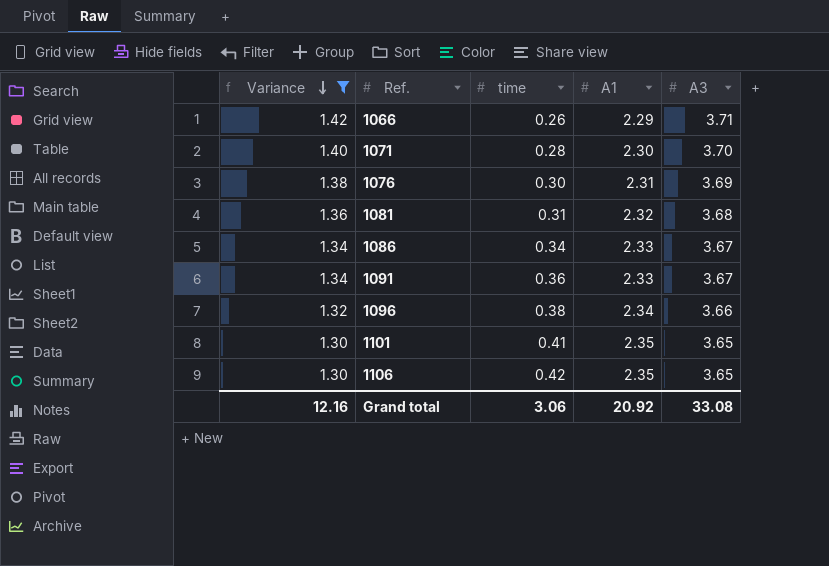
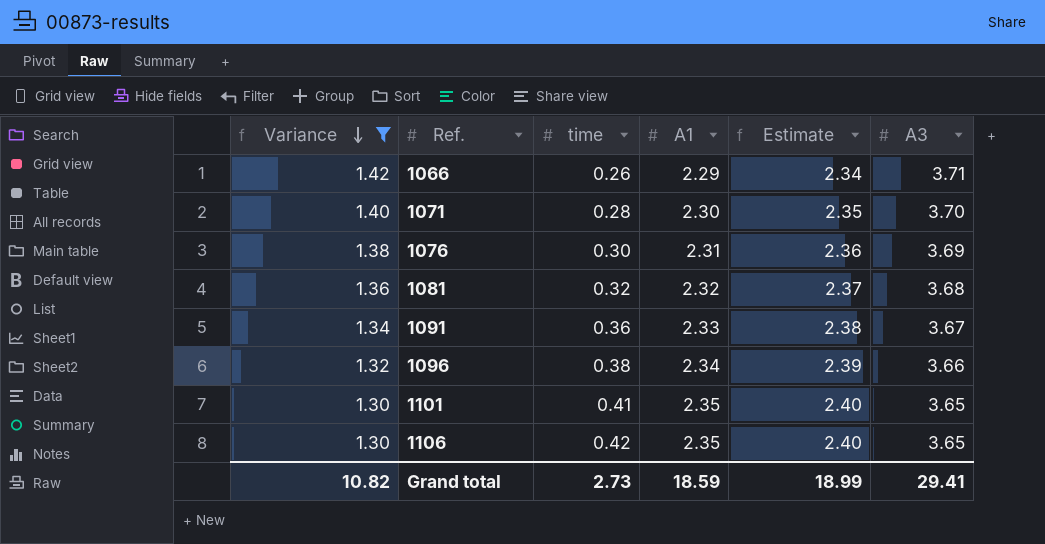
column Estimate | formula: none -> [A1] * 1.02
row 1086: 1.34 | 0.34 | 2.33 | 3.67 -> none
1081 | time: 0.31 -> 0.32
Grand total | Variance: 12.16 -> 10.82
Grand total | time: 3.06 -> 2.73
Grand total | A1: 20.92 -> 18.59
Grand total | A3: 33.08 -> 29.41

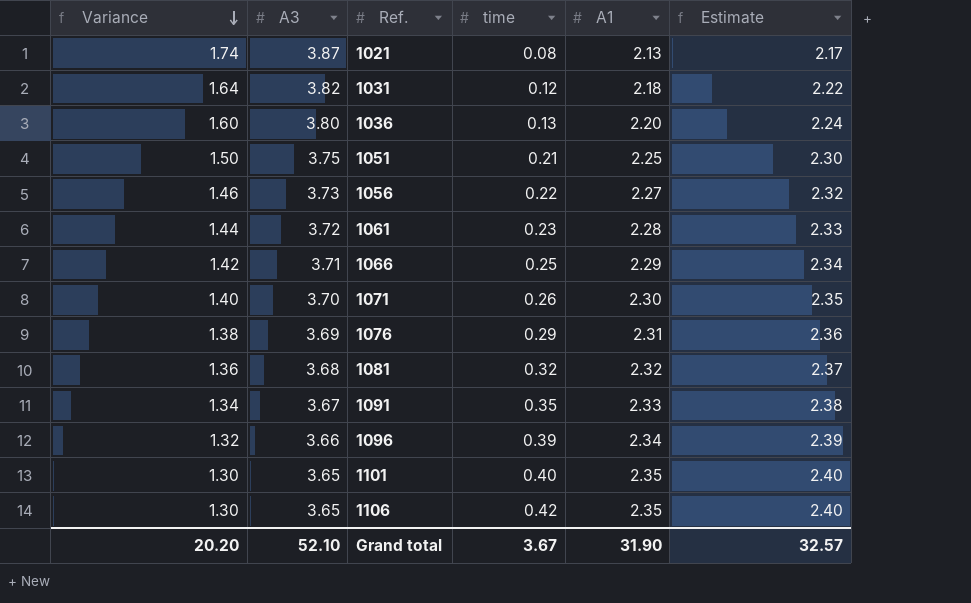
filter: Variance <= 1.42 -> none
column A3 | position: 6 -> 2
1066 | time: 0.26 -> 0.25
1071 | time: 0.28 -> 0.26
1076 | time: 0.30 -> 0.29
1091 | time: 0.36 -> 0.35
1096 | time: 0.38 -> 0.39
1101 | time: 0.41 -> 0.40
Grand total | Variance: 10.82 -> 20.20
Grand total | A3: 29.41 -> 52.10
Grand total | time: 2.73 -> 3.67
Grand total | A1: 18.59 -> 31.90
Grand total | Estimate: 18.99 -> 32.57

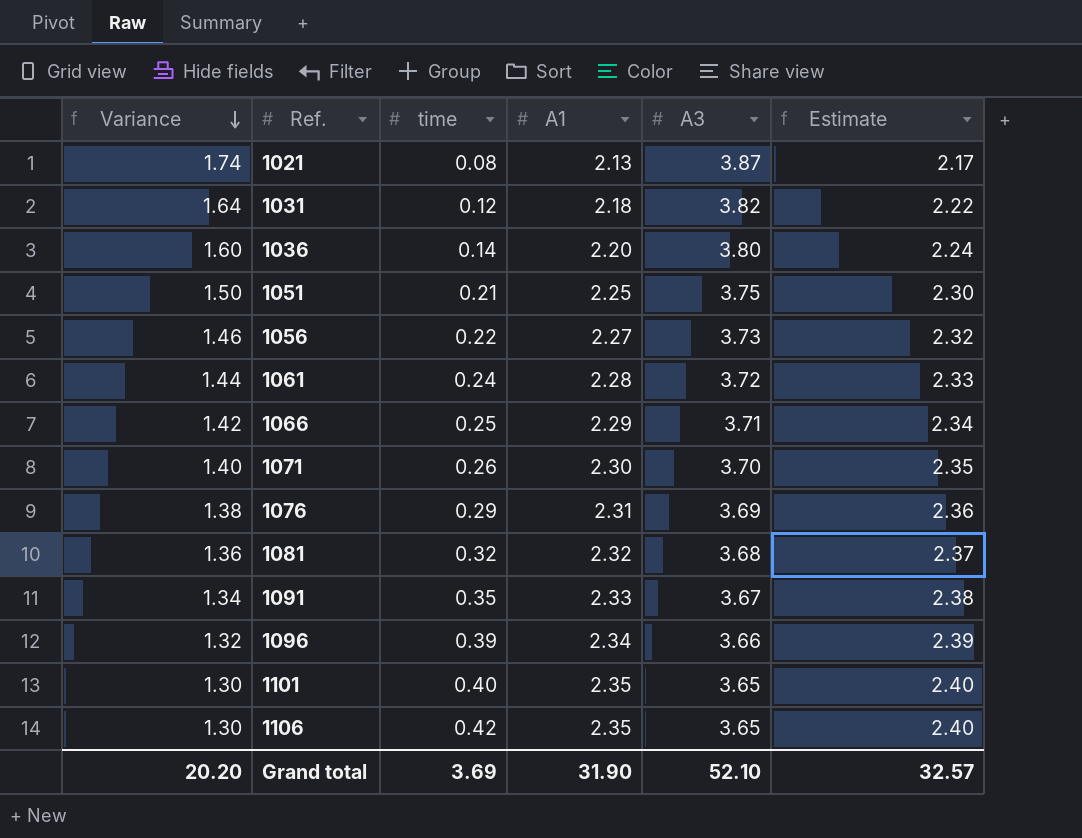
column A3 | position: 2 -> 5
1036 | time: 0.13 -> 0.14
1061 | time: 0.23 -> 0.24
Grand total | time: 3.67 -> 3.69

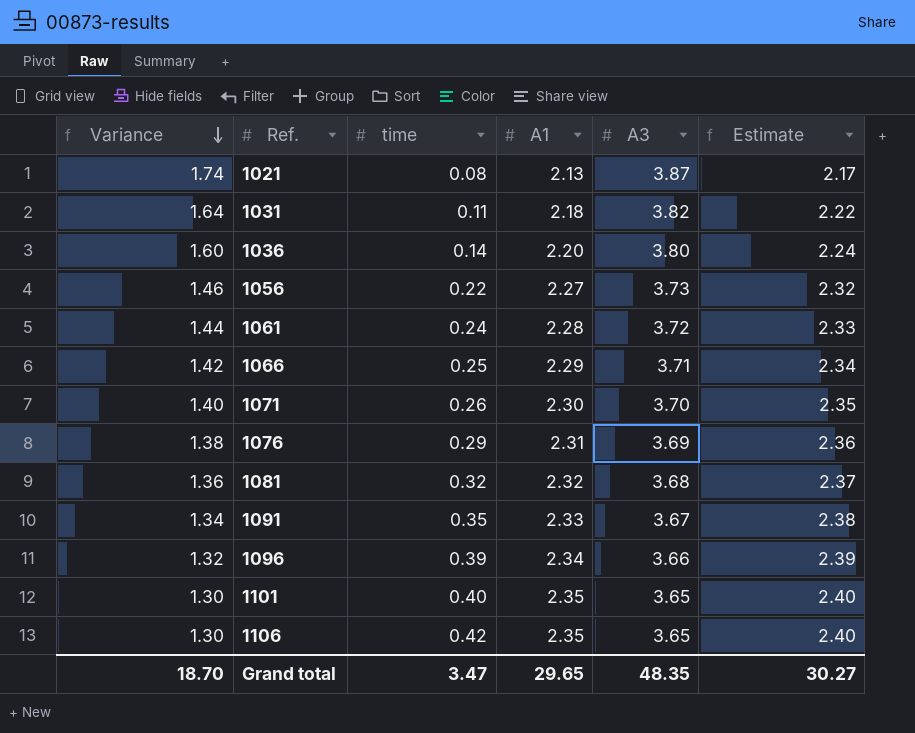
row 1051: 1.50 | 0.21 | 2.25 | 3.75 | 2.30 -> none
1031 | time: 0.12 -> 0.11
Grand total | Variance: 20.20 -> 18.70
Grand total | time: 3.69 -> 3.47
Grand total | A1: 31.90 -> 29.65
Grand total | A3: 52.10 -> 48.35
Grand total | Estimate: 32.57 -> 30.27

